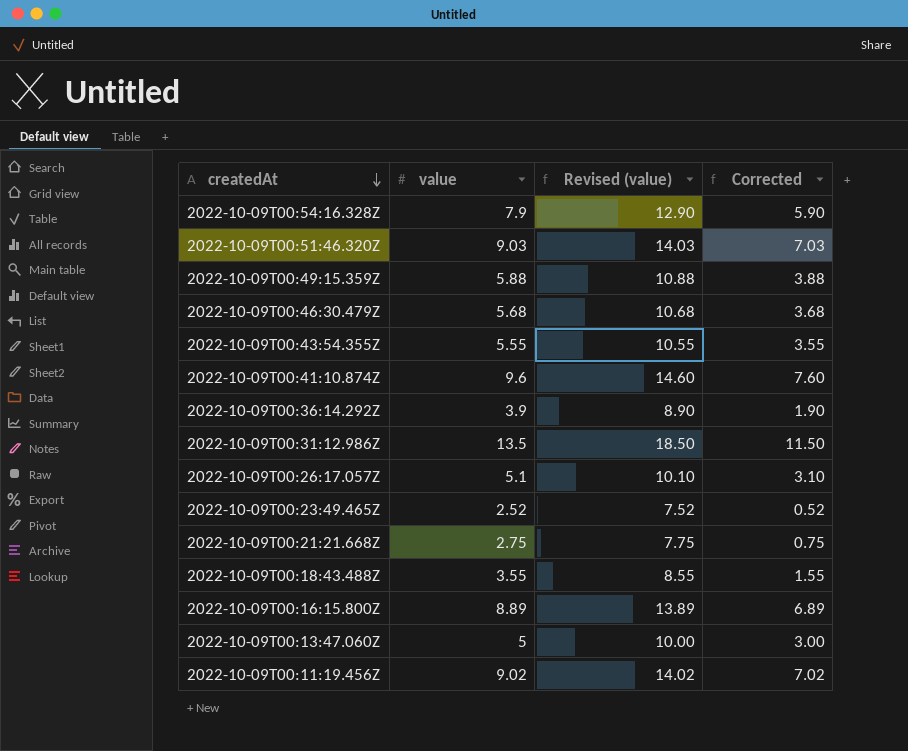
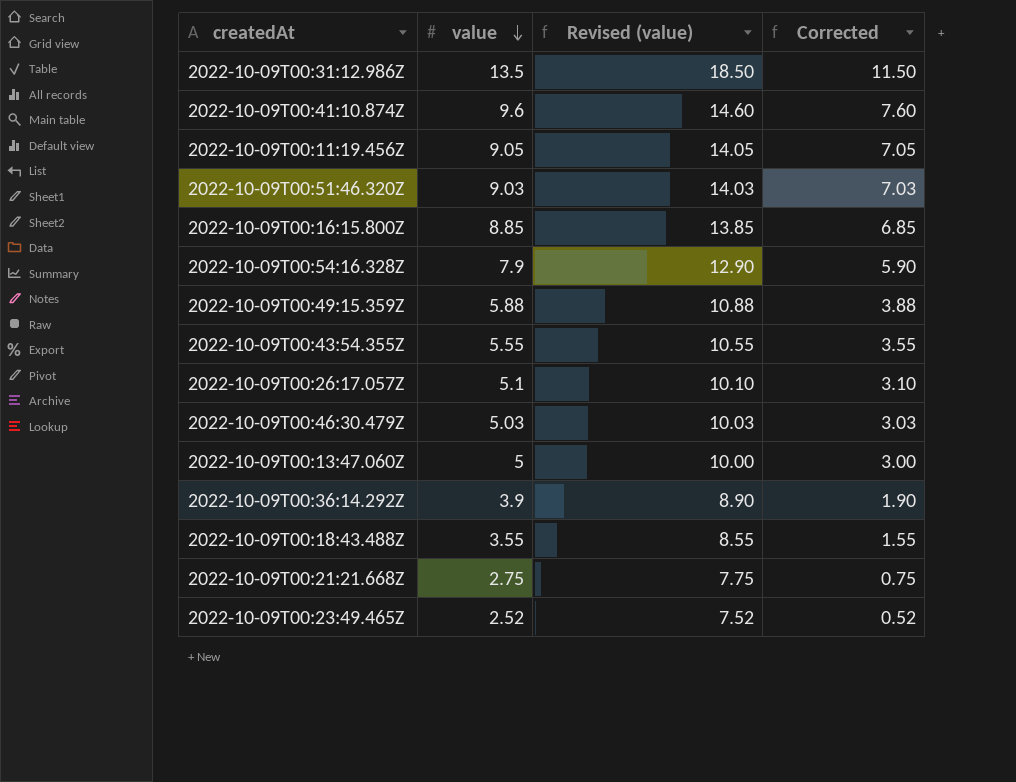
row order: createdAt descending -> value descending
2022-10-09T00:11:19.456Z | value: 9.02 -> 9.05
2022-10-09T00:11:19.456Z | Revised (value): 14.02 -> 14.05
2022-10-09T00:11:19.456Z | Corrected: 7.02 -> 7.05
2022-10-09T00:16:15.800Z | value: 8.89 -> 8.85
2022-10-09T00:16:15.800Z | Revised (value): 13.89 -> 13.85
2022-10-09T00:16:15.800Z | Corrected: 6.89 -> 6.85
2022-10-09T00:46:30.479Z | value: 5.68 -> 5.03
2022-10-09T00:46:30.479Z | Revised (value): 10.68 -> 10.03
2022-10-09T00:46:30.479Z | Corrected: 3.68 -> 3.03

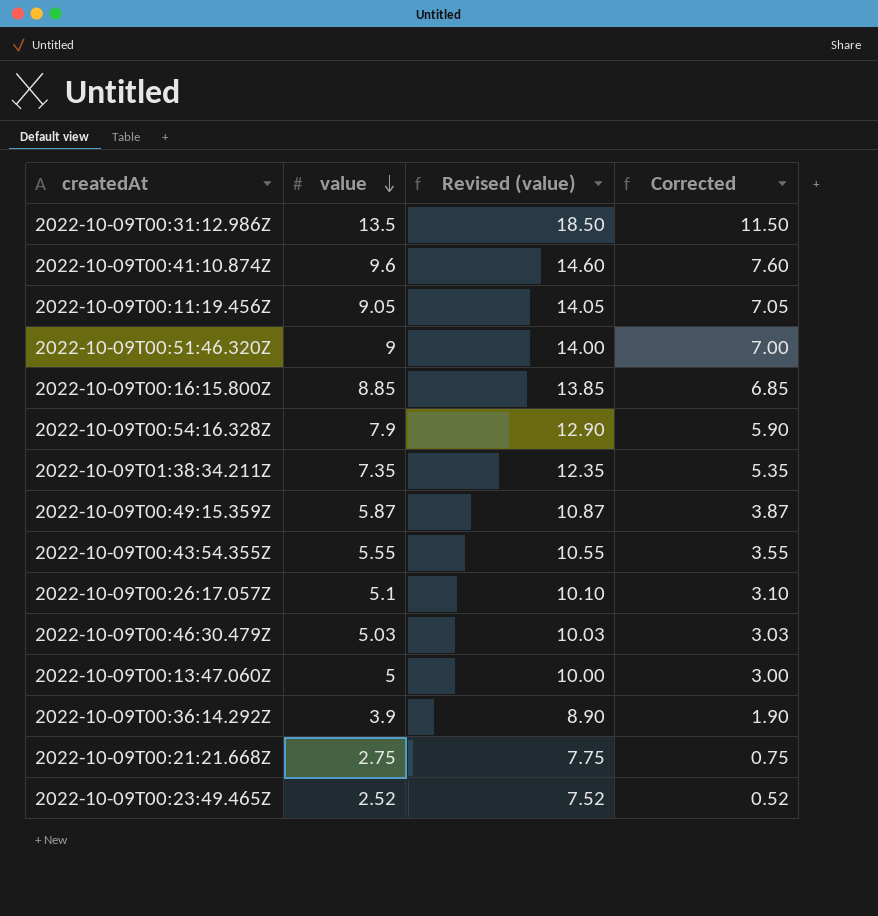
row 2022-10-09T00:18:43.488Z: 3.55 | 8.55 | 1.55 -> none
2022-10-09T00:51:46.320Z | value: 9.03 -> 9
2022-10-09T00:51:46.320Z | Revised (value): 14.03 -> 14.00
2022-10-09T00:51:46.320Z | Corrected: 7.03 -> 7.00
row 2022-10-09T01:38:34.211Z: none -> 7.35 | 12.35 | 5.35
2022-10-09T00:49:15.359Z | value: 5.88 -> 5.87
2022-10-09T00:49:15.359Z | Revised (value): 10.88 -> 10.87
2022-10-09T00:49:15.359Z | Corrected: 3.88 -> 3.87

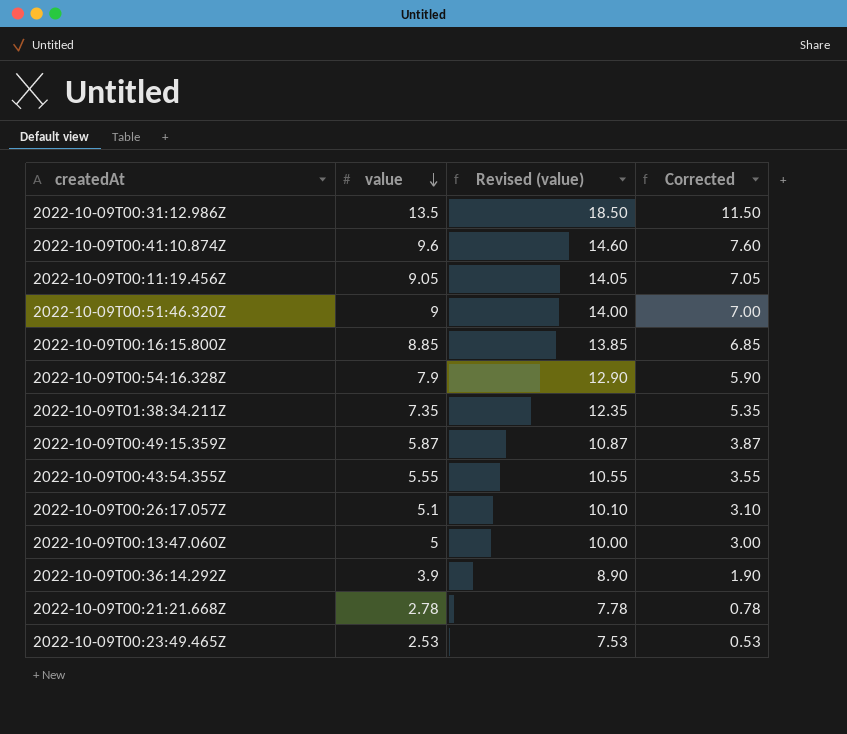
row 2022-10-09T00:46:30.479Z: 5.03 | 10.03 | 3.03 -> none
2022-10-09T00:21:21.668Z | value: 2.75 -> 2.78
2022-10-09T00:21:21.668Z | Revised (value): 7.75 -> 7.78
2022-10-09T00:21:21.668Z | Corrected: 0.75 -> 0.78
2022-10-09T00:23:49.465Z | value: 2.52 -> 2.53
2022-10-09T00:23:49.465Z | Revised (value): 7.52 -> 7.53
2022-10-09T00:23:49.465Z | Corrected: 0.52 -> 0.53

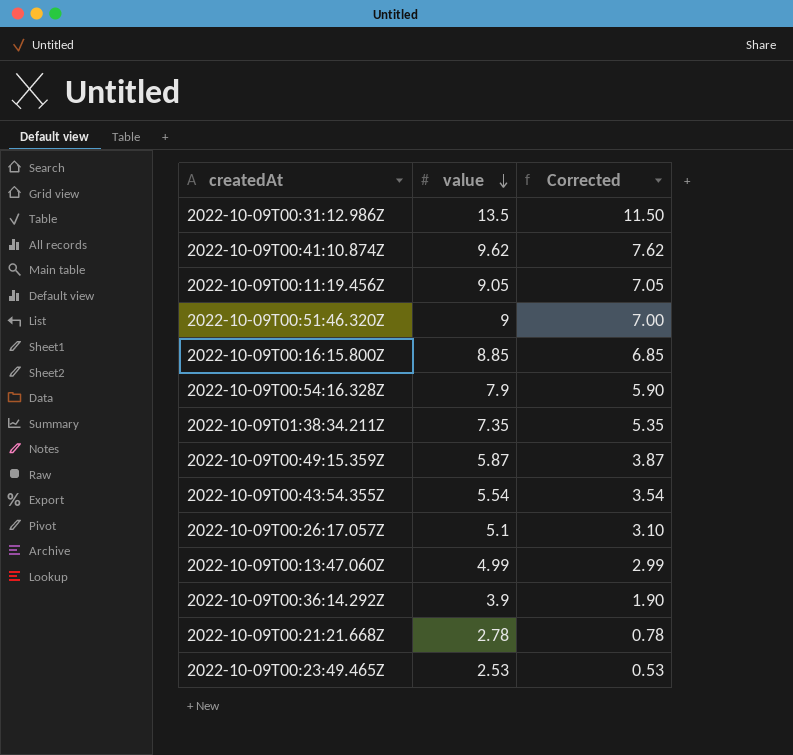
column Revised (value) | formula: [value] + 5 -> none
2022-10-09T00:41:10.874Z | value: 9.6 -> 9.62
2022-10-09T00:41:10.874Z | Corrected: 7.60 -> 7.62
2022-10-09T00:43:54.355Z | value: 5.55 -> 5.54
2022-10-09T00:43:54.355Z | Corrected: 3.55 -> 3.54
2022-10-09T00:13:47.060Z | value: 5 -> 4.99
2022-10-09T00:13:47.060Z | Corrected: 3.00 -> 2.99

